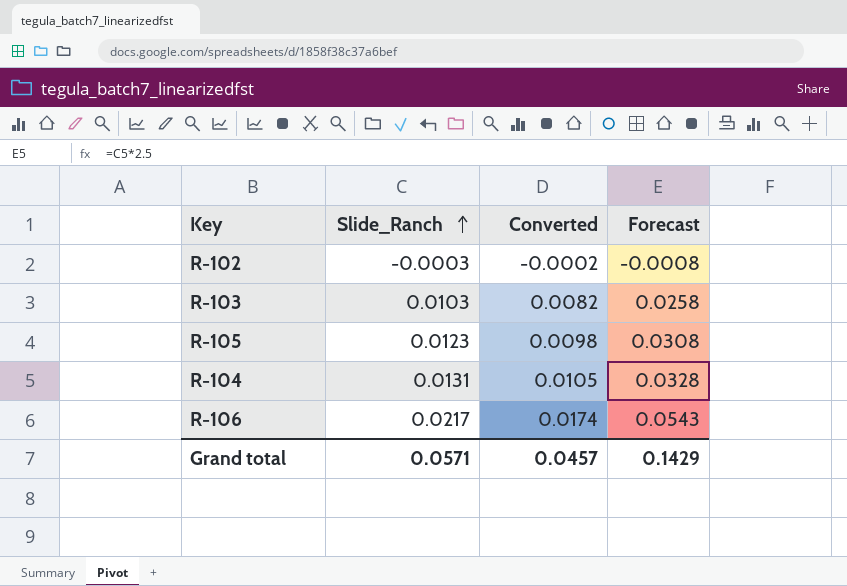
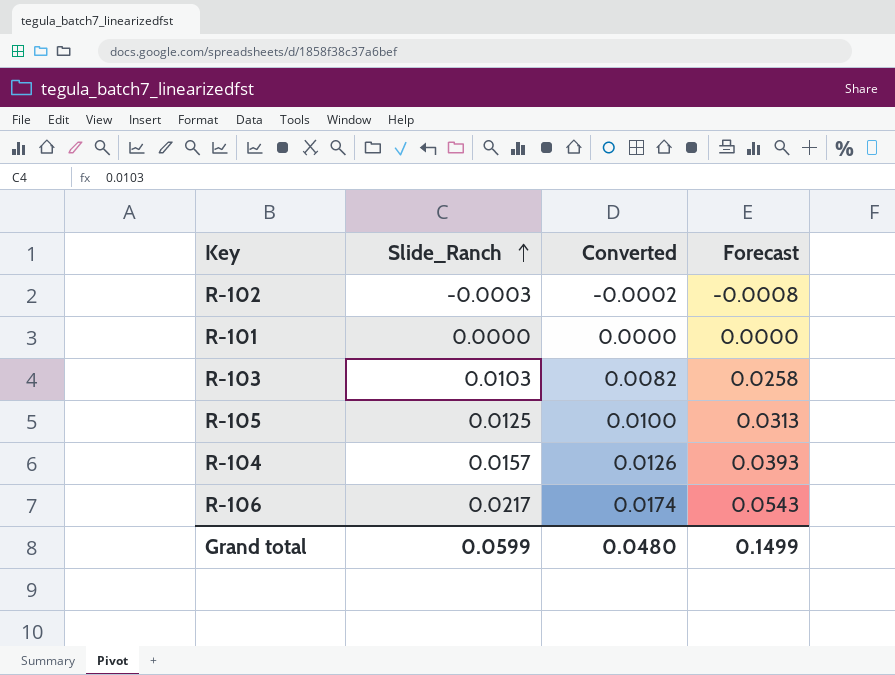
row R-101: none -> 0.0000 | 0.0000 | 0.0000
R-105 | Slide_Ranch: 0.0123 -> 0.0125
R-105 | Converted: 0.0098 -> 0.0100
R-105 | Forecast: 0.0308 -> 0.0313
R-104 | Slide_Ranch: 0.0131 -> 0.0157
R-104 | Converted: 0.0105 -> 0.0126
R-104 | Forecast: 0.0328 -> 0.0393
Grand total | Slide_Ranch: 0.0571 -> 0.0599
Grand total | Converted: 0.0457 -> 0.0480
Grand total | Forecast: 0.1429 -> 0.1499

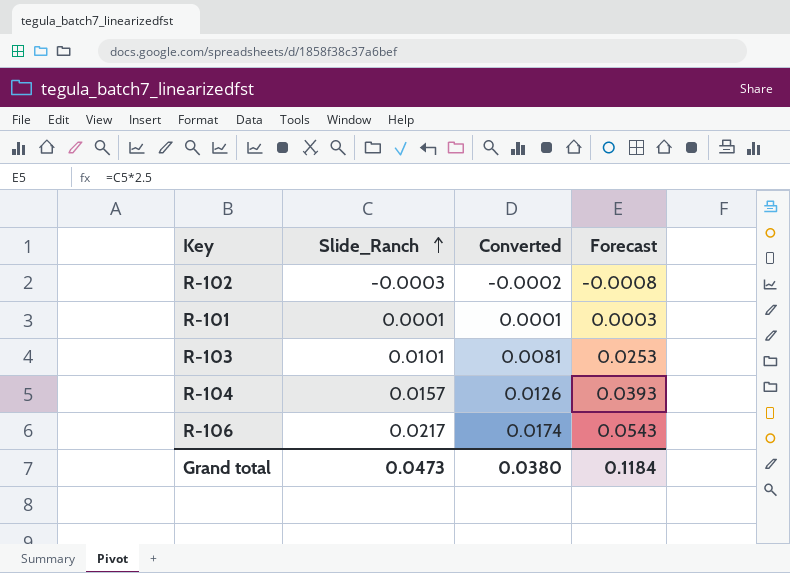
row R-105: 0.0125 | 0.0100 | 0.0313 -> none
R-101 | Slide_Ranch: 0.0000 -> 0.0001
R-101 | Converted: 0.0000 -> 0.0001
R-101 | Forecast: 0.0000 -> 0.0003
R-103 | Slide_Ranch: 0.0103 -> 0.0101
R-103 | Converted: 0.0082 -> 0.0081
R-103 | Forecast: 0.0258 -> 0.0253
Grand total | Slide_Ranch: 0.0599 -> 0.0473
Grand total | Converted: 0.0480 -> 0.0380
Grand total | Forecast: 0.1499 -> 0.1184

